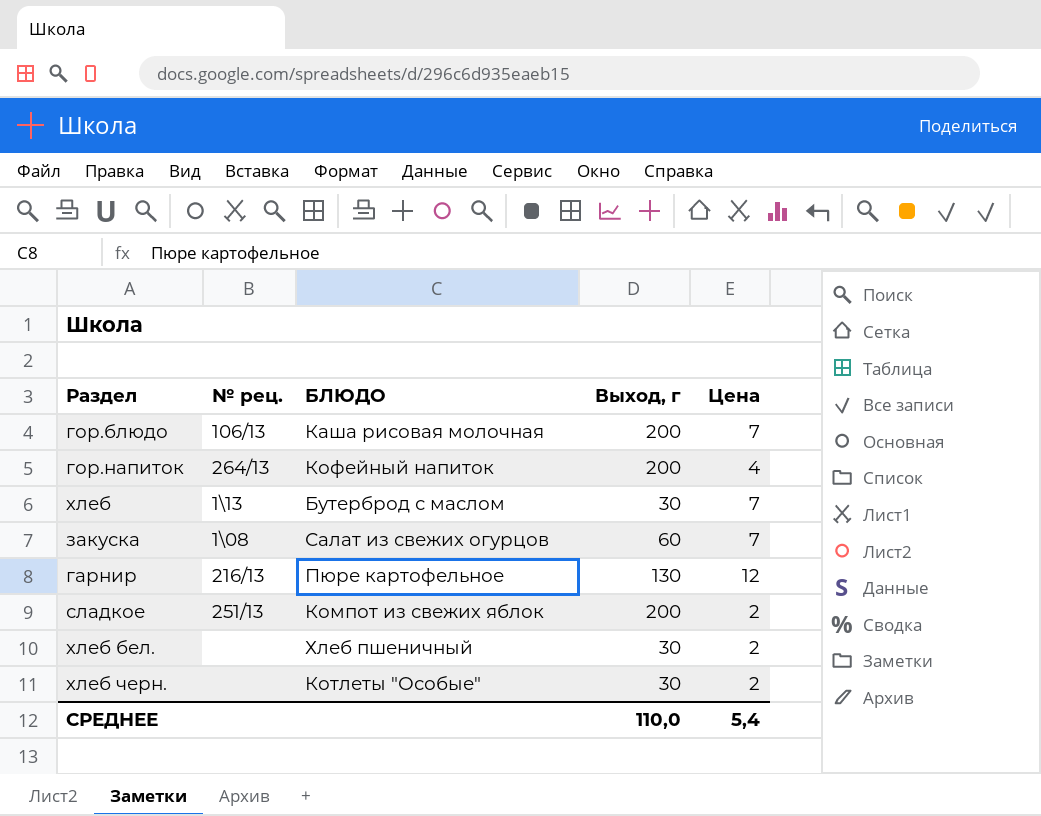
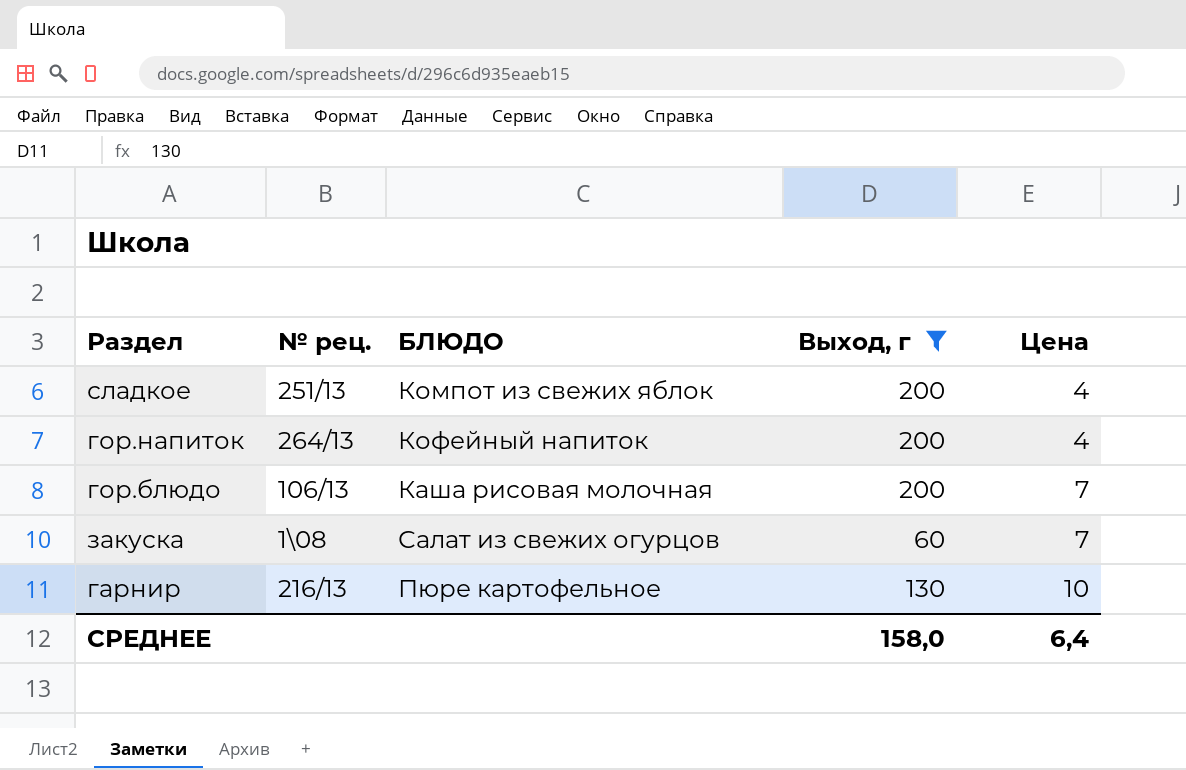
filter: none -> Выход, г != 30
row order: none -> Цена ascending
сладкое | Цена: 2 -> 4
гарнир | Цена: 12 -> 10
СРЕДНЕЕ | Выход, г: 110,0 -> 158,0
СРЕДНЕЕ | Цена: 5,4 -> 6,4

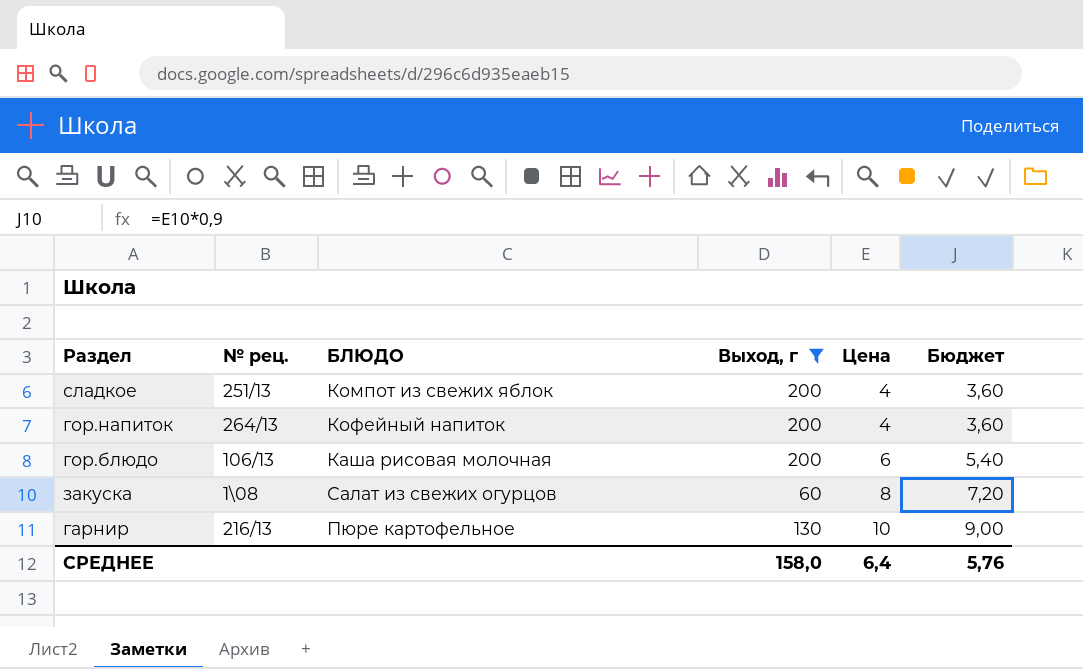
column Бюджет | formula: none -> [Цена] * 0,9
гор.блюдо | Цена: 7 -> 6
закуска | Цена: 7 -> 8

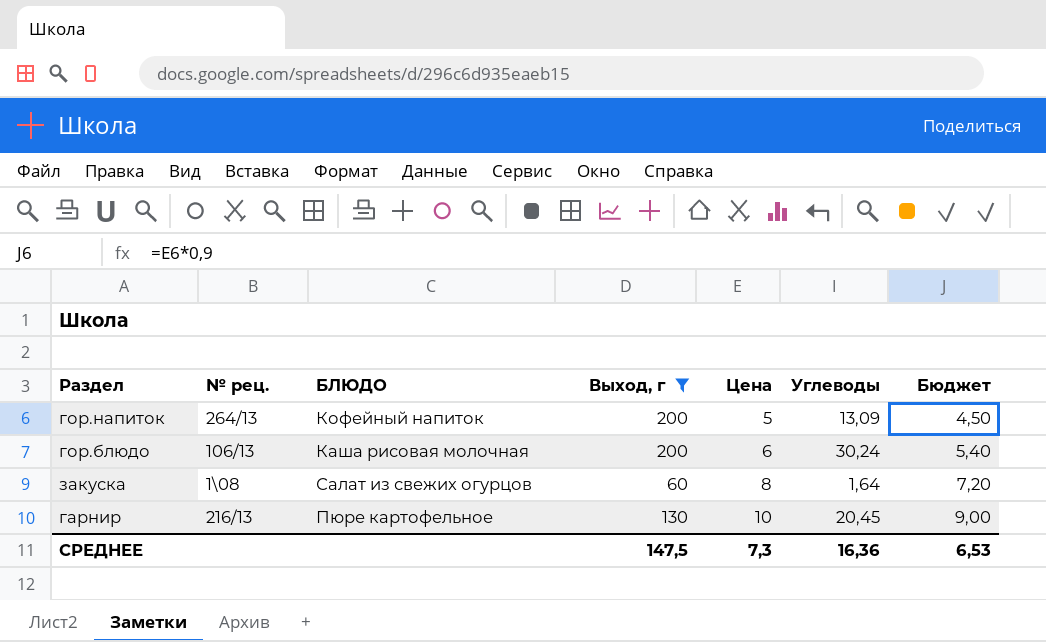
column Углеводы | position: none -> 6
row сладкое: 251/13 | Компот из свежих яблок | 200 | 4 | 3,60 -> none
гор.напиток | Цена: 4 -> 5
гор.напиток | Бюджет: 3,60 -> 4,50
СРЕДНЕЕ | Выход, г: 158,0 -> 147,5
СРЕДНЕЕ | Цена: 6,4 -> 7,3
СРЕДНЕЕ | Бюджет: 5,76 -> 6,53

